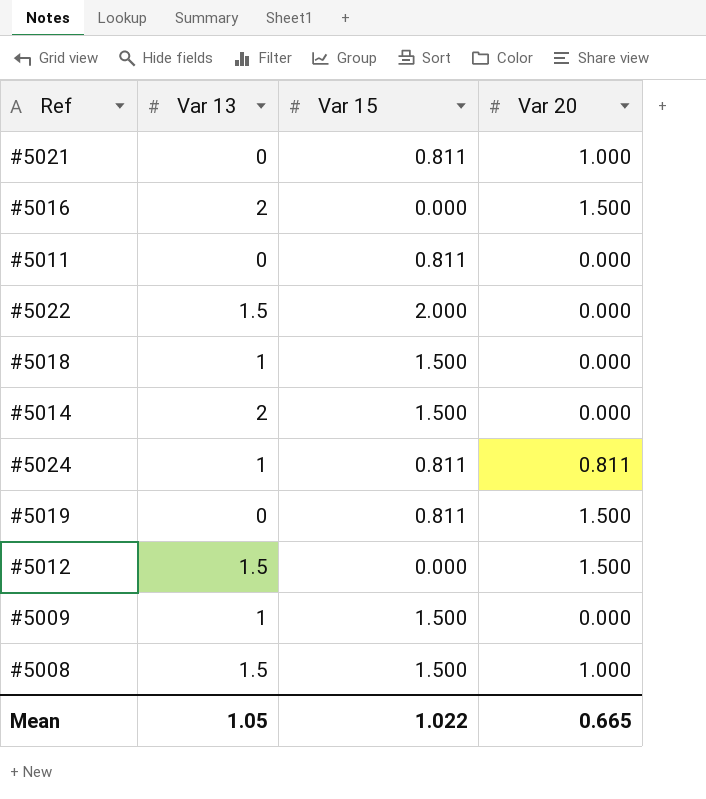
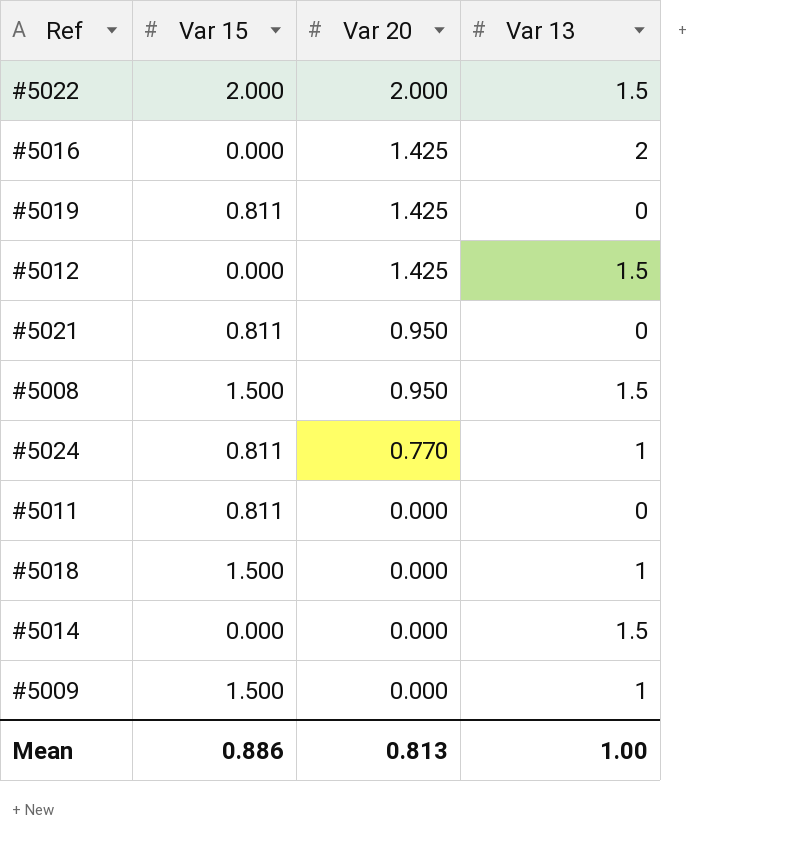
row order: none -> Var 20 descending
column Var 13 | position: 2 -> 4
#5022 | Var 20: 0.000 -> 2.000
#5016 | Var 20: 1.500 -> 1.425
#5019 | Var 20: 1.500 -> 1.425
#5012 | Var 20: 1.500 -> 1.425
#5021 | Var 20: 1.000 -> 0.950
#5008 | Var 20: 1.000 -> 0.950
#5024 | Var 20: 0.811 -> 0.770
#5014 | Var 15: 1.500 -> 0.000
#5014 | Var 13: 2 -> 1.5
Mean | Var 15: 1.022 -> 0.886
Mean | Var 20: 0.665 -> 0.813
Mean | Var 13: 1.05 -> 1.00

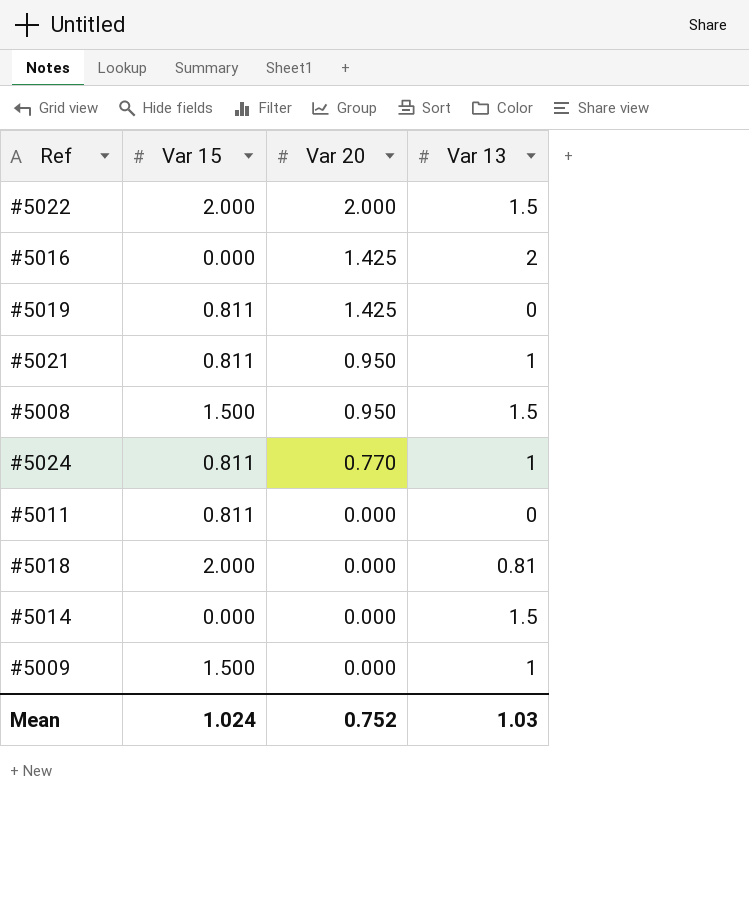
row #5012: 0.000 | 1.425 | 1.5 -> none
#5021 | Var 13: 0 -> 1
#5018 | Var 15: 1.500 -> 2.000
#5018 | Var 13: 1 -> 0.81
Mean | Var 15: 0.886 -> 1.024
Mean | Var 20: 0.813 -> 0.752
Mean | Var 13: 1.00 -> 1.03

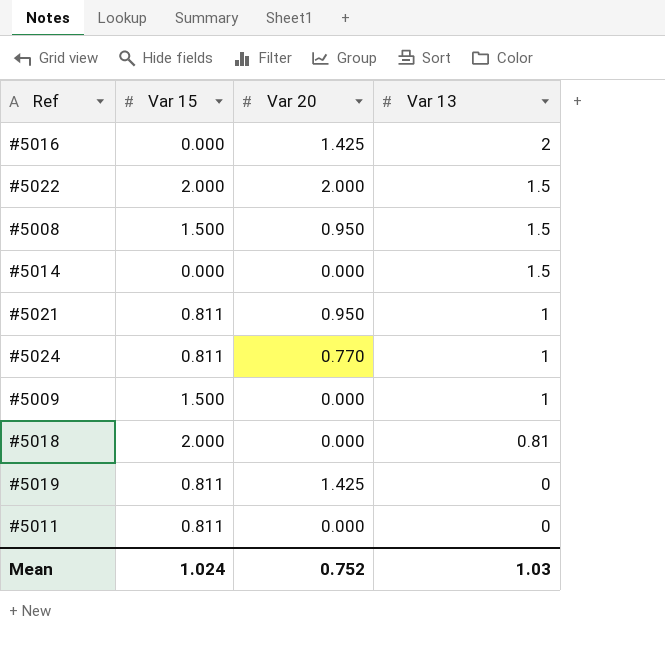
row order: Var 20 descending -> Var 13 descending

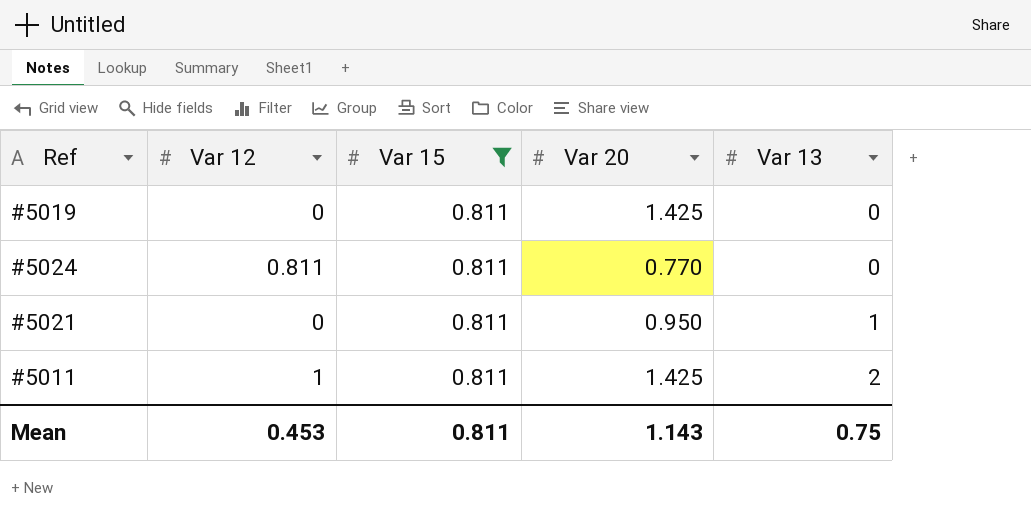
filter: none -> Var 15 = 0.811
row order: Var 13 descending -> Var 13 ascending
column Var 12 | position: none -> 2
#5024 | Var 13: 1 -> 0
#5011 | Var 20: 0.000 -> 1.425
#5011 | Var 13: 0 -> 2
Mean | Var 15: 1.024 -> 0.811
Mean | Var 20: 0.752 -> 1.143
Mean | Var 13: 1.03 -> 0.75

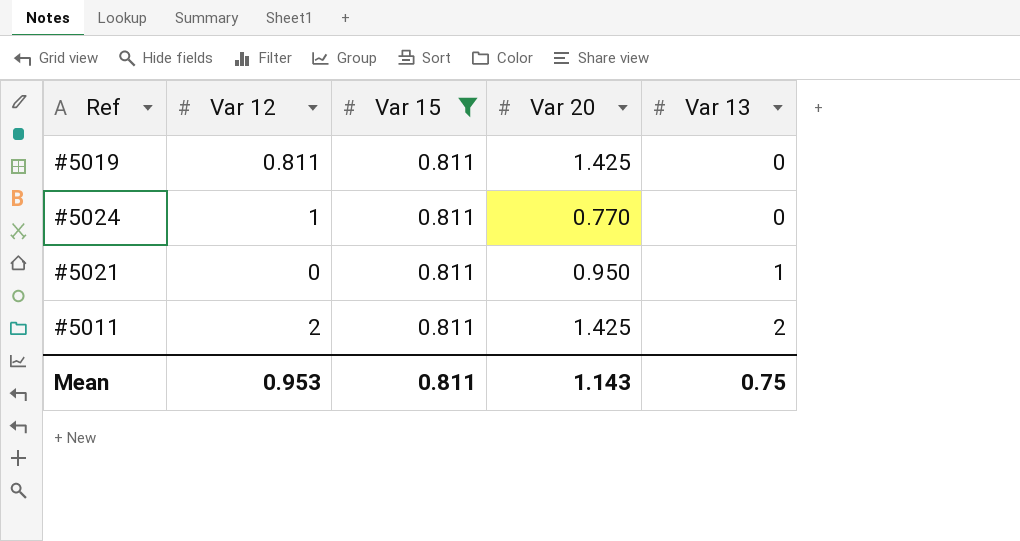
#5019 | Var 12: 0 -> 0.811
#5024 | Var 12: 0.811 -> 1
#5011 | Var 12: 1 -> 2
Mean | Var 12: 0.453 -> 0.953

